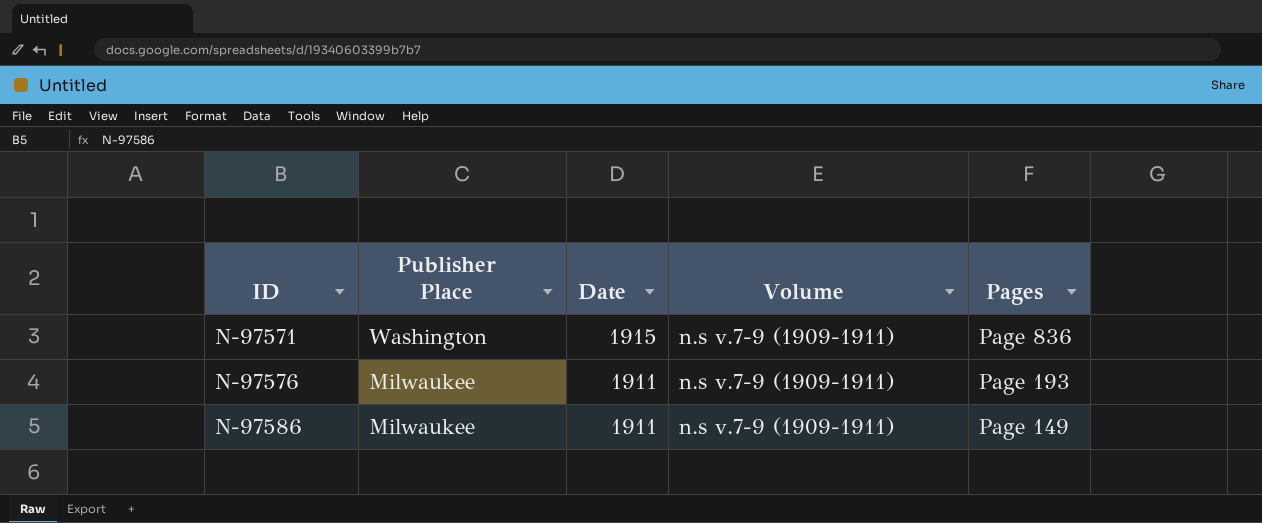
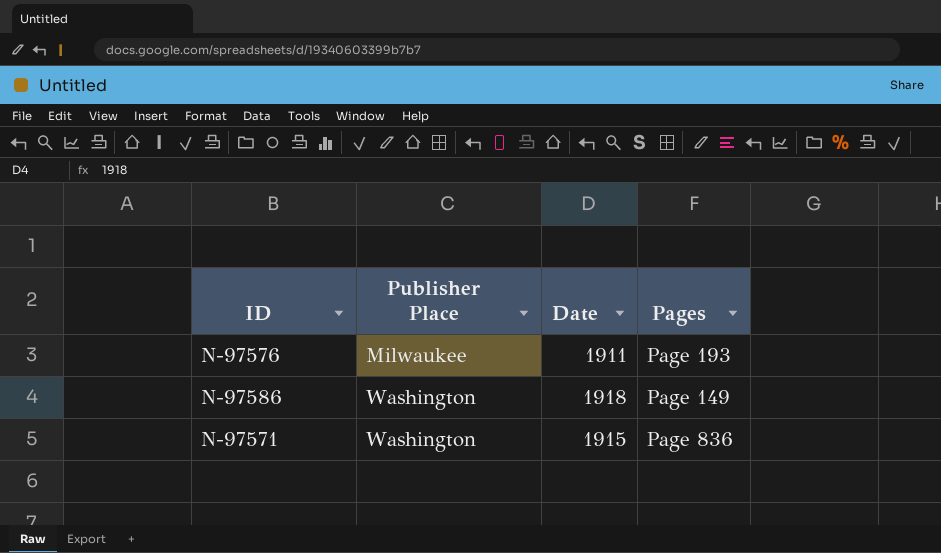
row order: ID ascending -> Publisher Place ascending
column Volume | position: 4 -> none
N-97586 | Publisher Place: Milwaukee -> Washington
N-97586 | Date: 1911 -> 1918

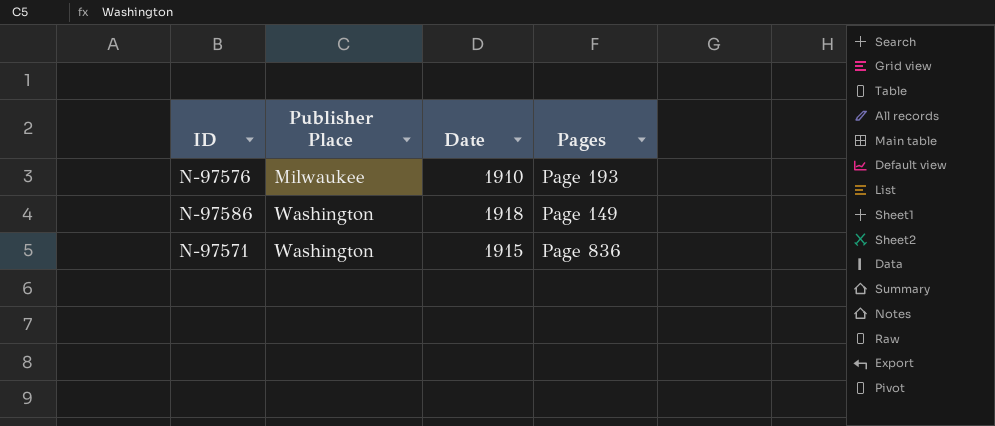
N-97576 | Date: 1911 -> 1910

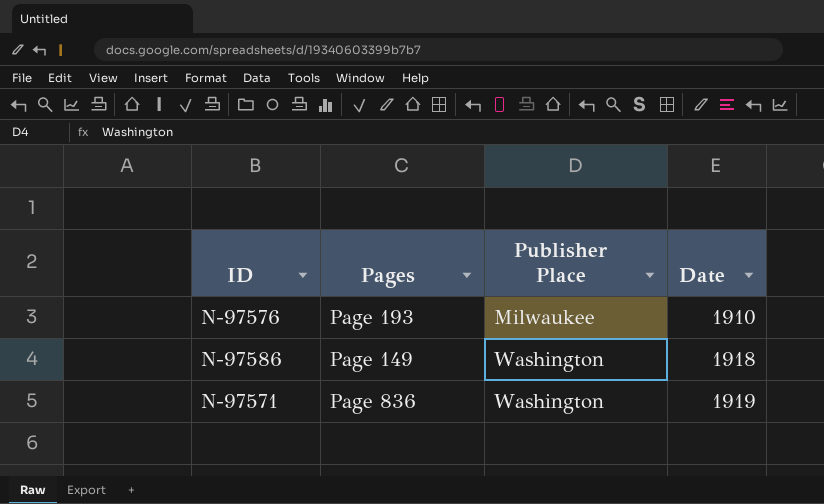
column Pages | position: 4 -> 2
N-97571 | Date: 1915 -> 1919

